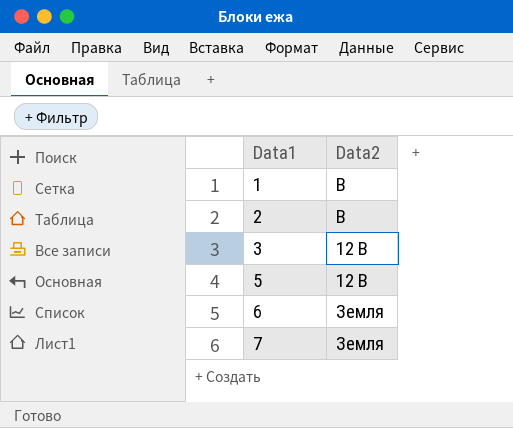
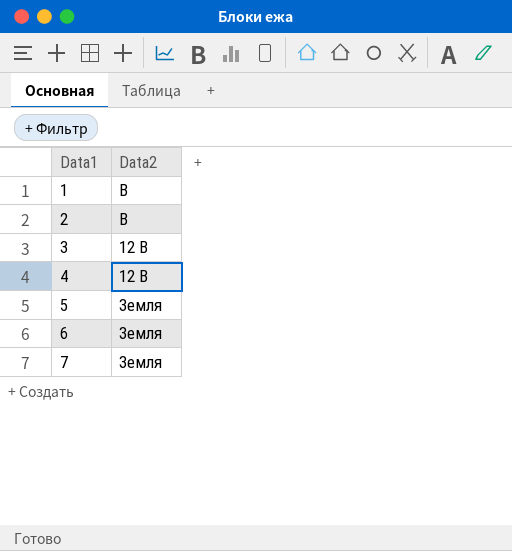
row 4: none -> 12 В
5 | Data2: 12 В -> Земля

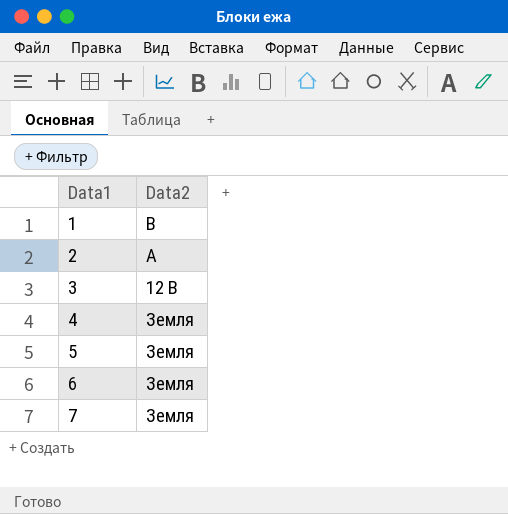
2 | Data2: B -> A
4 | Data2: 12 В -> Земля

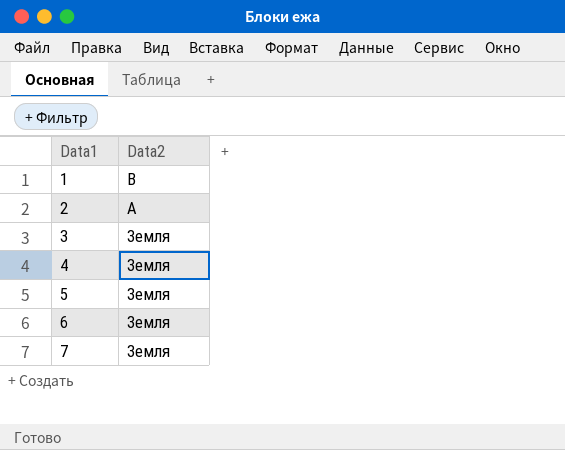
3 | Data2: 12 В -> Земля

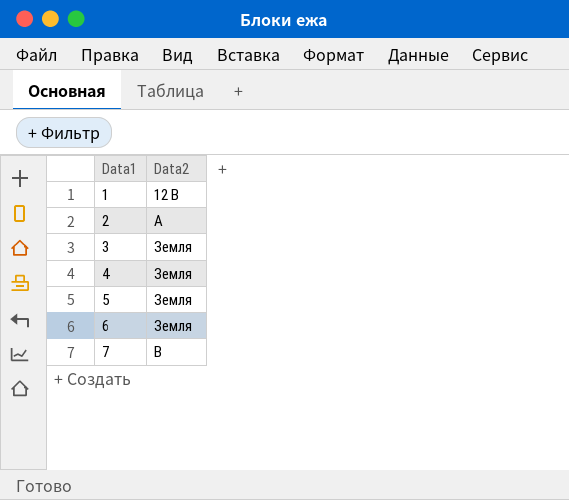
1 | Data2: B -> 12 В
7 | Data2: Земля -> B

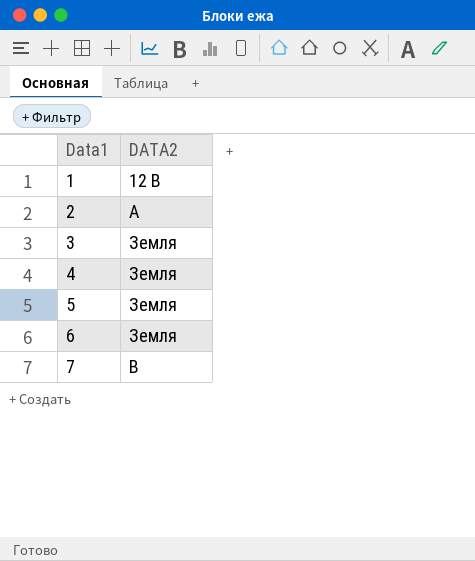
column name: Data2 -> DATA2

